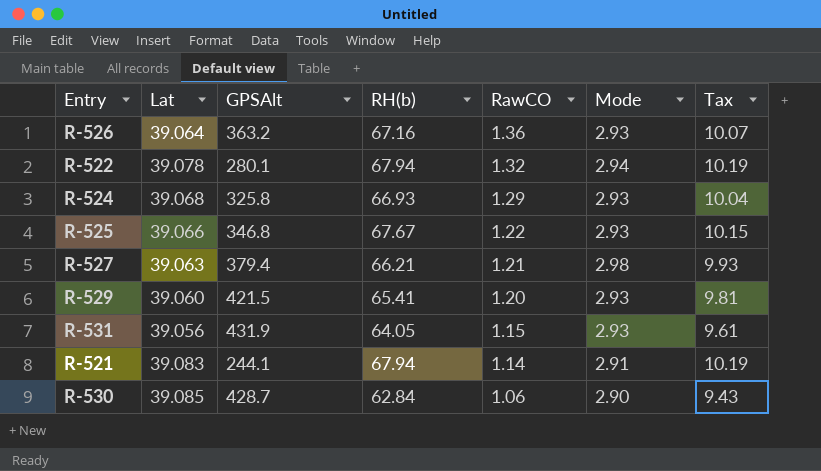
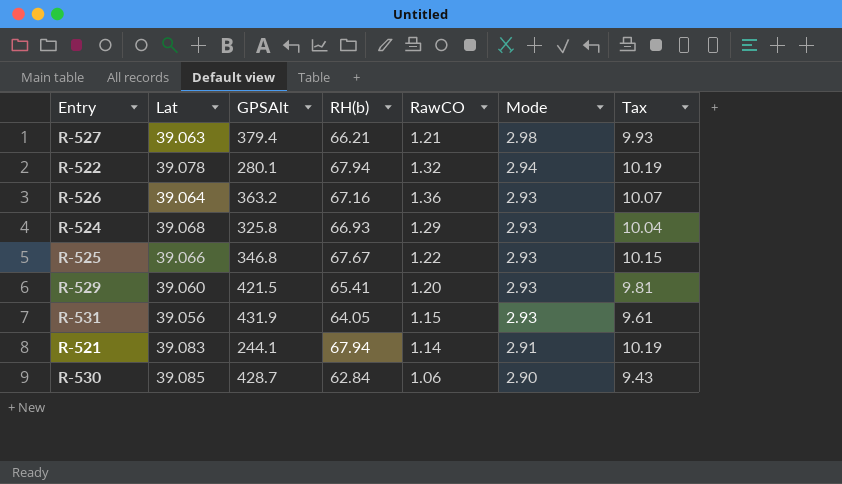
row order: RawCO descending -> Mode descending

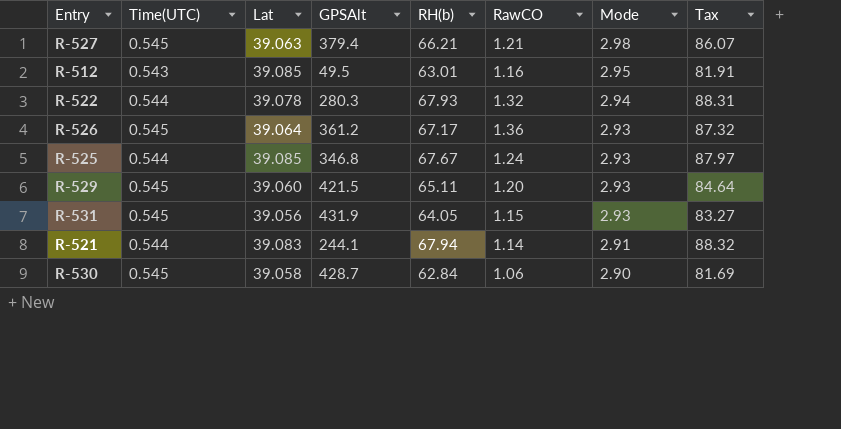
column Time(UTC) | position: none -> 2
column Tax | formula: [RH(b)] * 0.15 -> [RH(b)] * 1.3
row R-524: 39.068 | 325.8 | 66.93 | 1.29 | 2.93 | 10.04 -> none
row R-512: none -> 0.543 | 39.085 | 49.5 | 63.01 | 1.16 | 2.95 | 81.91
R-522 | GPSAlt: 280.1 -> 280.3
R-522 | RH(b): 67.94 -> 67.93
R-526 | GPSAlt: 363.2 -> 361.2
R-526 | RH(b): 67.16 -> 67.17
R-525 | Lat: 39.066 -> 39.085
R-525 | RawCO: 1.22 -> 1.24
R-529 | RH(b): 65.41 -> 65.11
R-530 | Lat: 39.085 -> 39.058

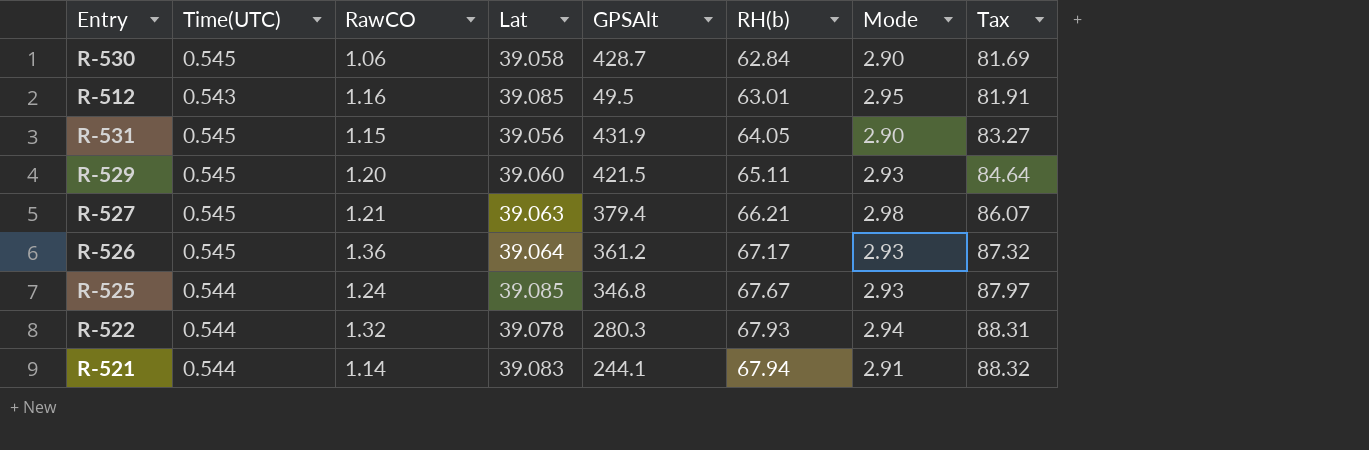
row order: Mode descending -> RH(b) ascending
column RawCO | position: 6 -> 3
R-531 | Mode: 2.93 -> 2.90

